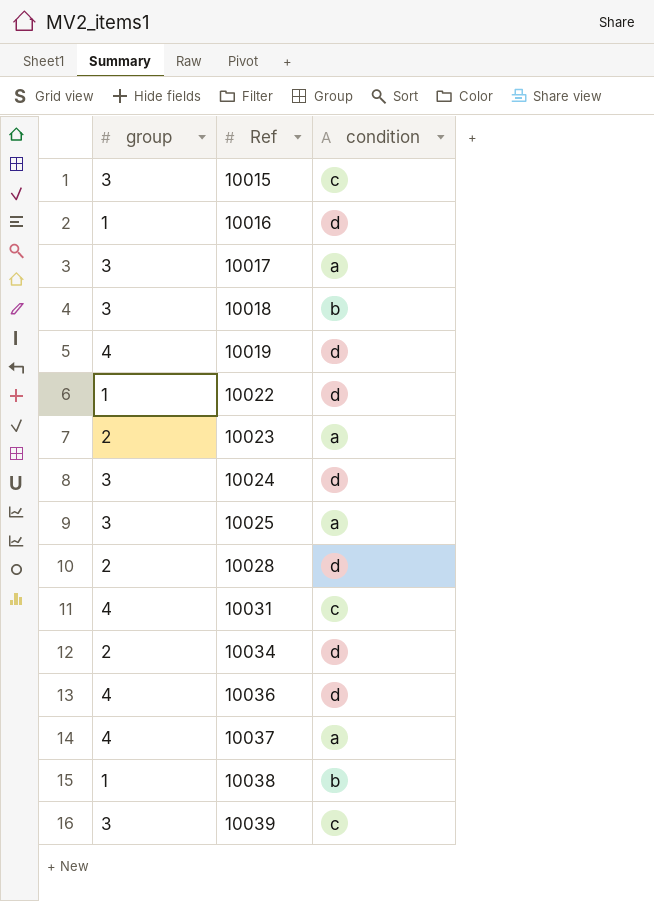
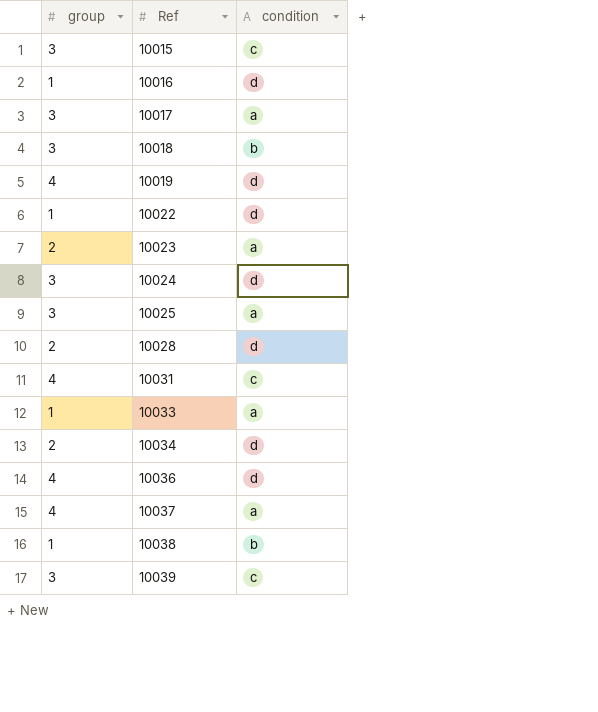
row 10033: none -> 1 | a

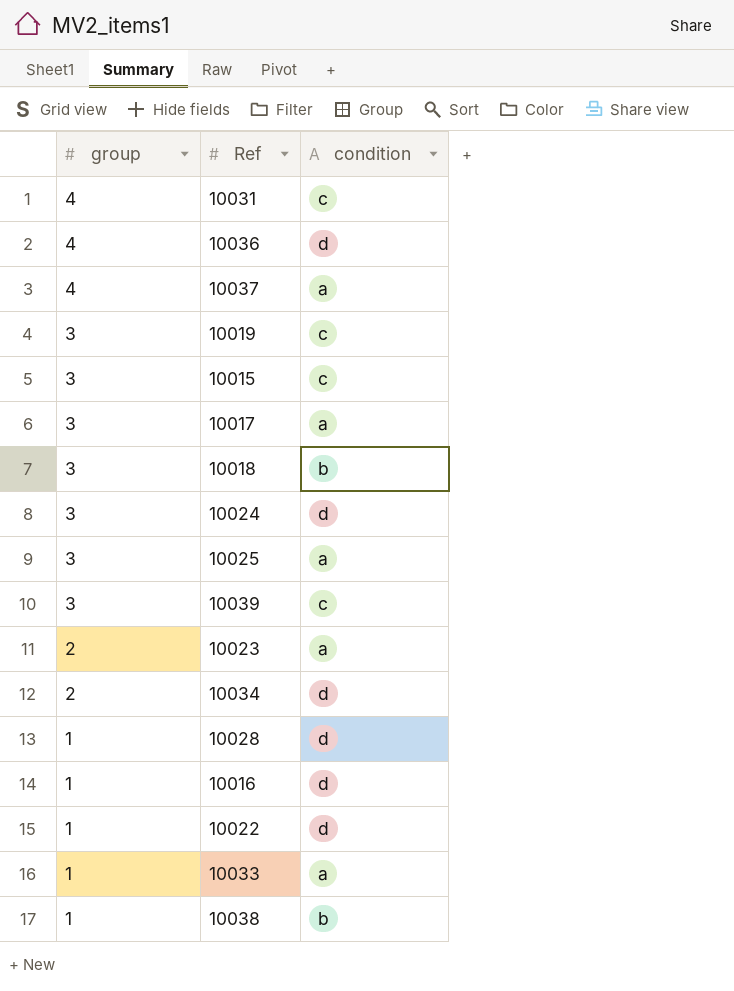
row order: Ref ascending -> group descending
10019 | group: 4 -> 3
10019 | condition: d -> c
10028 | group: 2 -> 1

